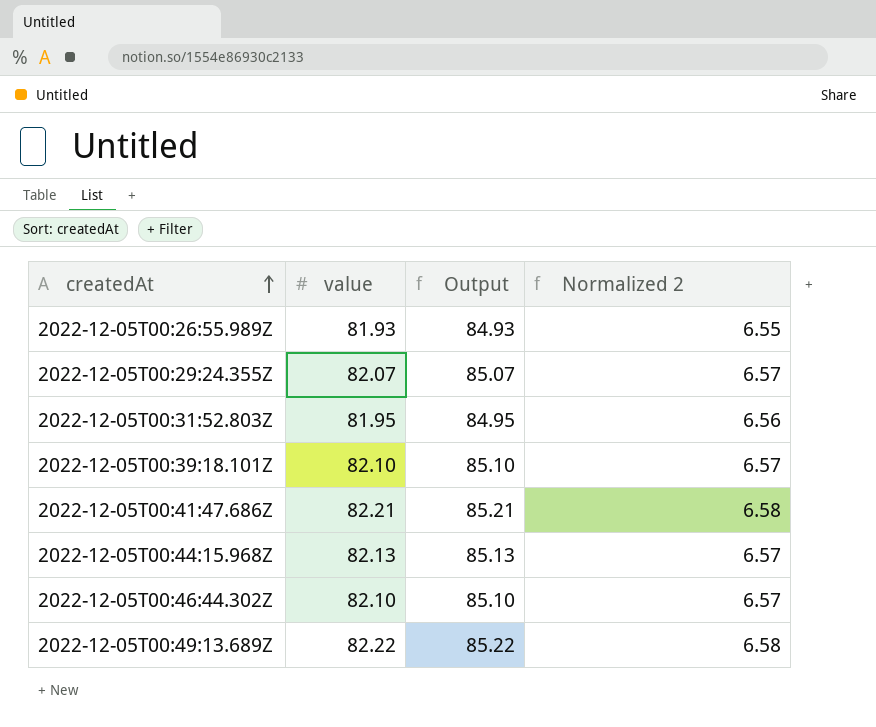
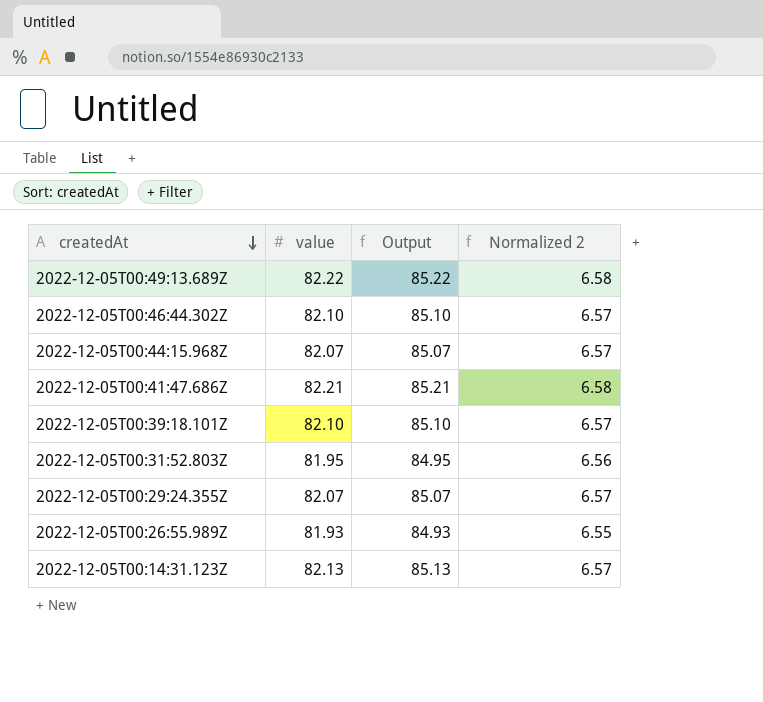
row order: createdAt ascending -> createdAt descending
2022-12-05T00:44:15.968Z | value: 82.13 -> 82.07
2022-12-05T00:44:15.968Z | Output: 85.13 -> 85.07
row 2022-12-05T00:14:31.123Z: none -> 82.13 | 85.13 | 6.57

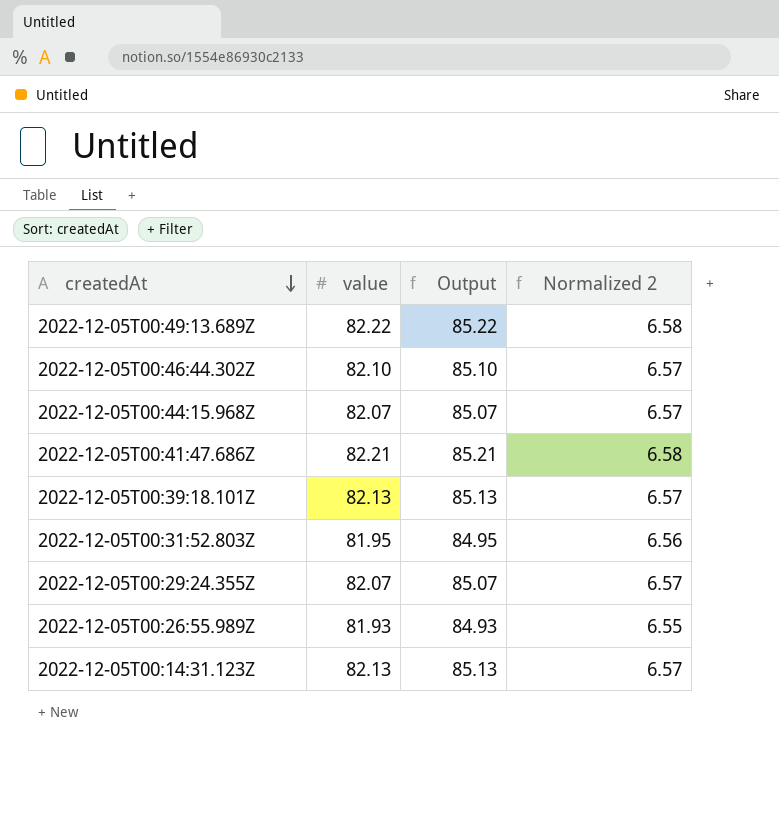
2022-12-05T00:39:18.101Z | value: 82.10 -> 82.13
2022-12-05T00:39:18.101Z | Output: 85.10 -> 85.13

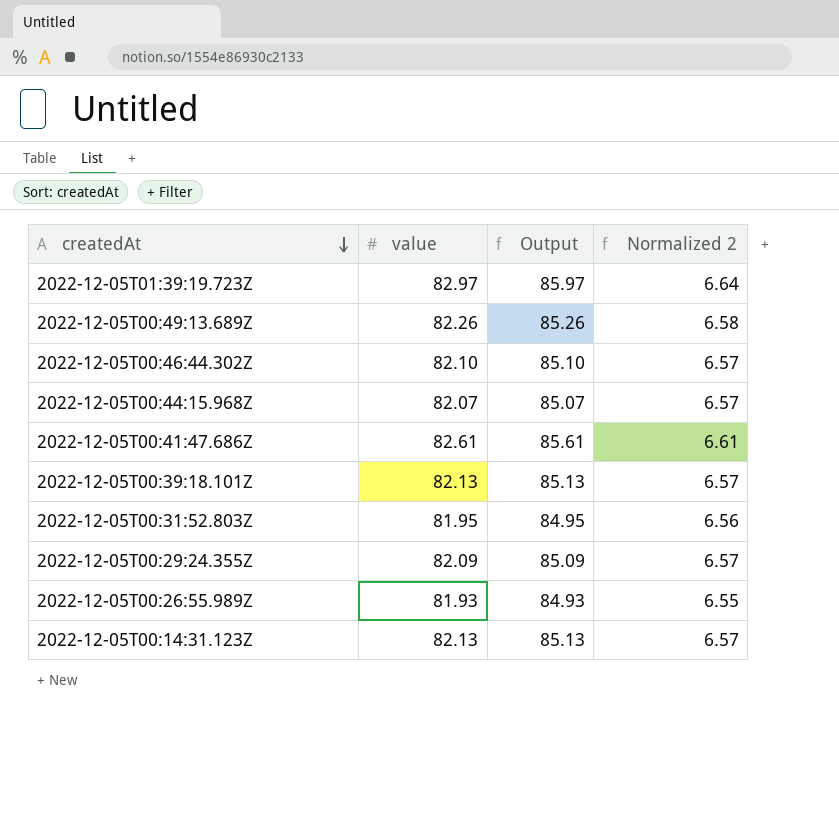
row 2022-12-05T01:39:19.723Z: none -> 82.97 | 85.97 | 6.64
2022-12-05T00:49:13.689Z | value: 82.22 -> 82.26
2022-12-05T00:49:13.689Z | Output: 85.22 -> 85.26
2022-12-05T00:41:47.686Z | value: 82.21 -> 82.61
2022-12-05T00:41:47.686Z | Output: 85.21 -> 85.61
2022-12-05T00:41:47.686Z | Normalized 2: 6.58 -> 6.61
2022-12-05T00:29:24.355Z | value: 82.07 -> 82.09
2022-12-05T00:29:24.355Z | Output: 85.07 -> 85.09

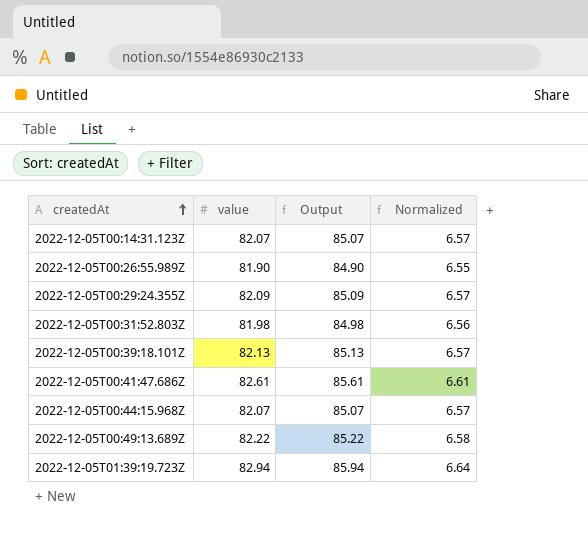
row order: createdAt descending -> createdAt ascending
column name: Normalized 2 -> Normalized
row 2022-12-05T00:46:44.302Z: 82.10 | 85.10 | 6.57 -> none
2022-12-05T00:14:31.123Z | value: 82.13 -> 82.07
2022-12-05T00:14:31.123Z | Output: 85.13 -> 85.07
2022-12-05T00:26:55.989Z | value: 81.93 -> 81.90
2022-12-05T00:26:55.989Z | Output: 84.93 -> 84.90
2022-12-05T00:31:52.803Z | value: 81.95 -> 81.98
2022-12-05T00:31:52.803Z | Output: 84.95 -> 84.98
2022-12-05T00:49:13.689Z | value: 82.26 -> 82.22
2022-12-05T00:49:13.689Z | Output: 85.26 -> 85.22
2022-12-05T01:39:19.723Z | value: 82.97 -> 82.94
2022-12-05T01:39:19.723Z | Output: 85.97 -> 85.94

